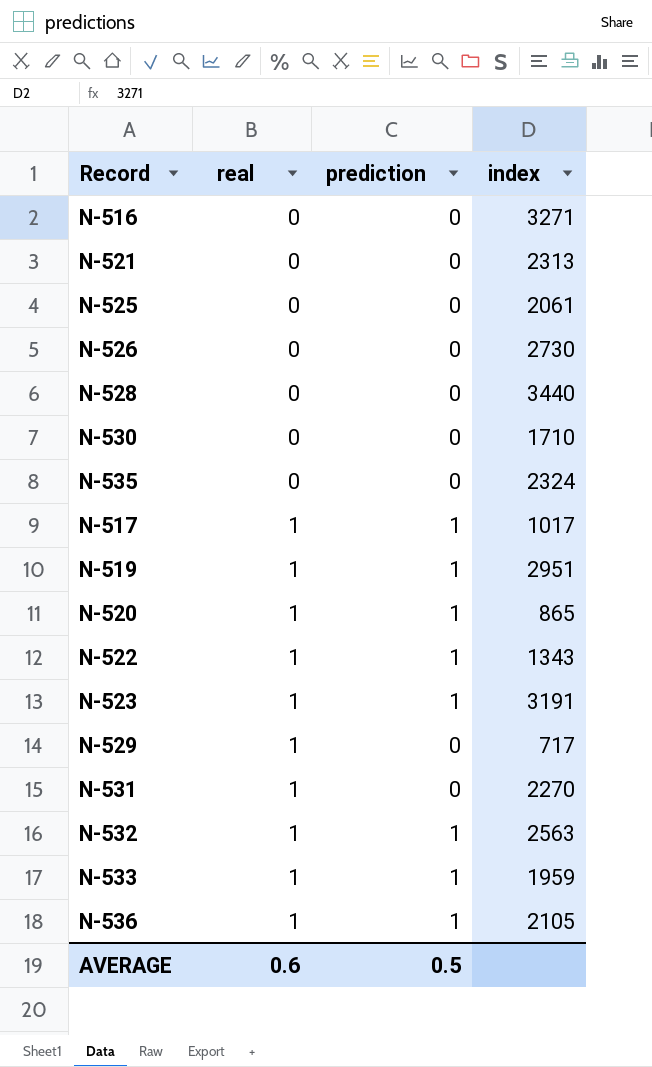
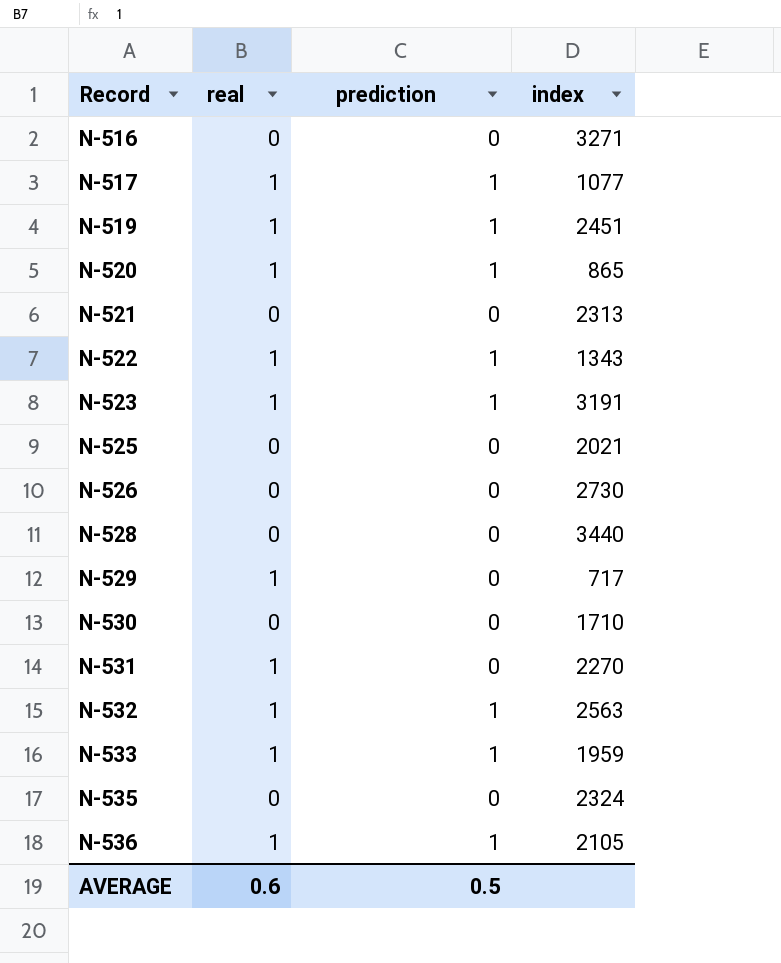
row order: real ascending -> Record ascending
N-517 | index: 1017 -> 1077
N-519 | index: 2951 -> 2451
N-525 | index: 2061 -> 2021

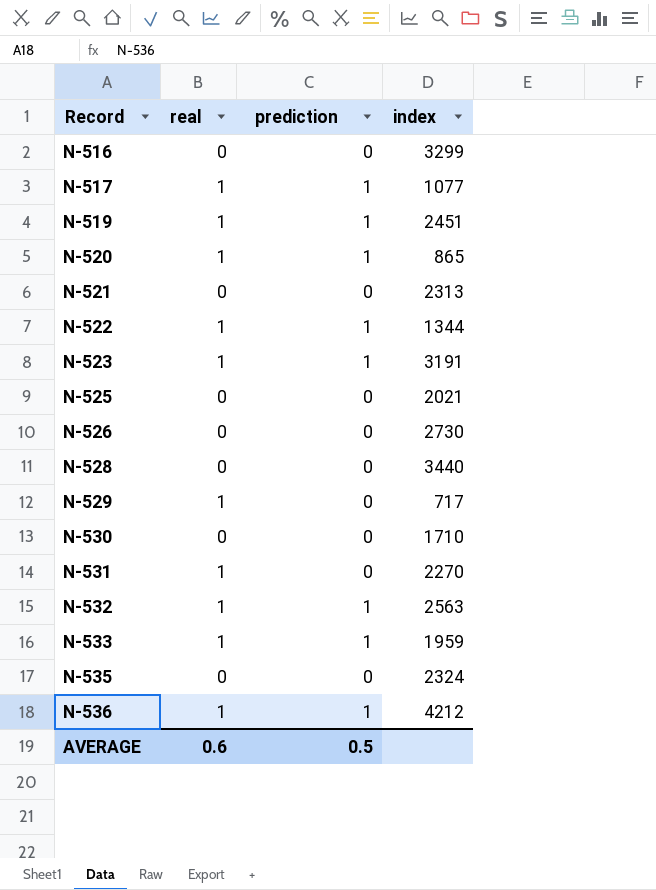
N-516 | index: 3271 -> 3299
N-522 | index: 1343 -> 1344
N-536 | index: 2105 -> 4212

